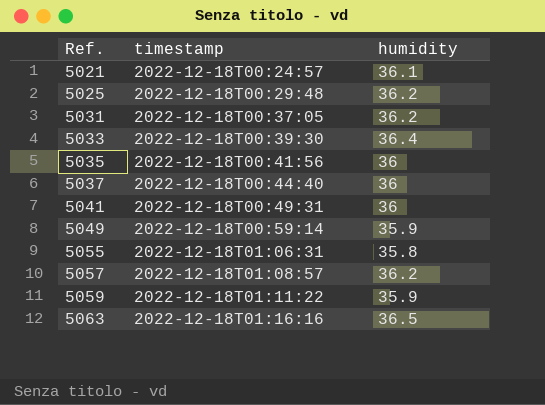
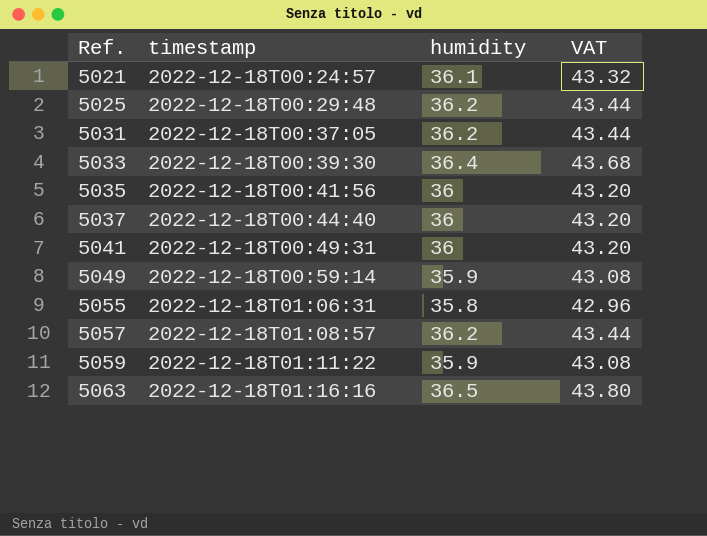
column VAT | formula: none -> [humidity] * 1.2

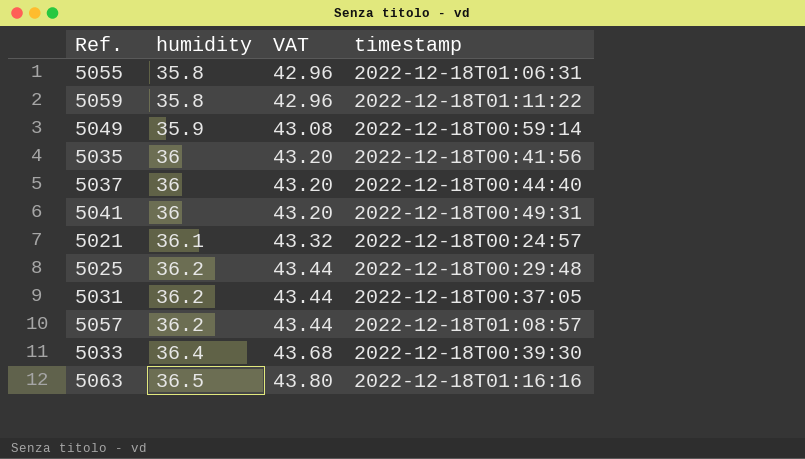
row order: Ref. ascending -> humidity ascending
column timestamp | position: 2 -> 4
5059 | humidity: 35.9 -> 35.8
5059 | VAT: 43.08 -> 42.96

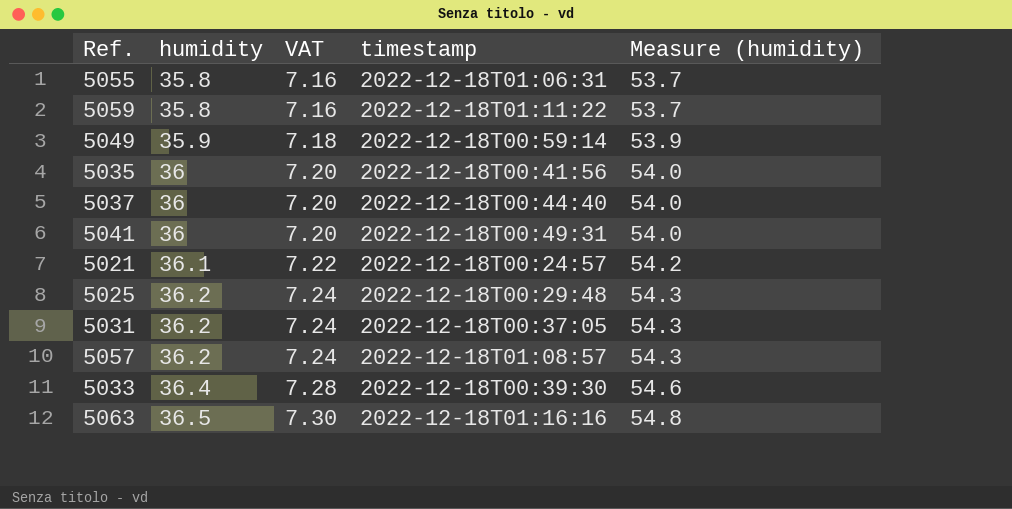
column VAT | formula: [humidity] * 1.2 -> [humidity] * 0.2
column Measure (humidity) | formula: none -> [humidity] * 1.5

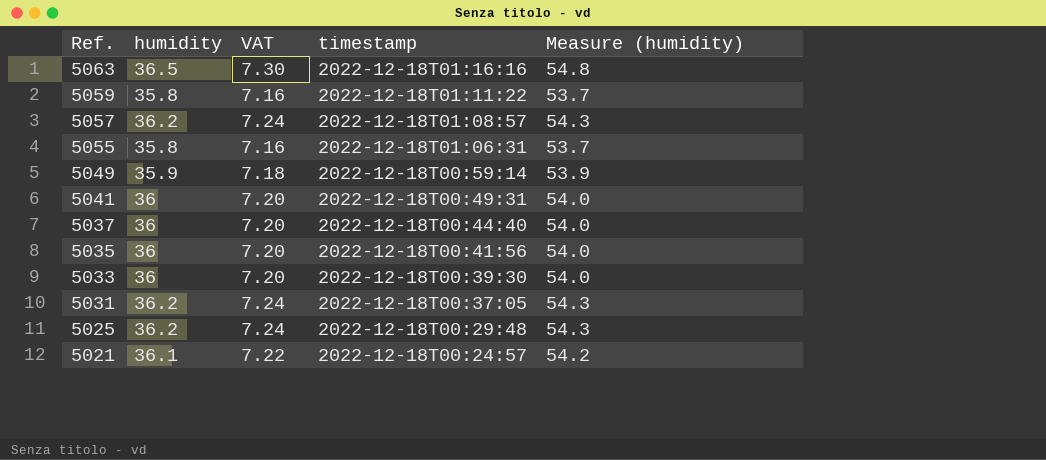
row order: humidity ascending -> Ref. descending
5033 | humidity: 36.4 -> 36
5033 | VAT: 7.28 -> 7.20
5033 | Measure (humidity): 54.6 -> 54.0

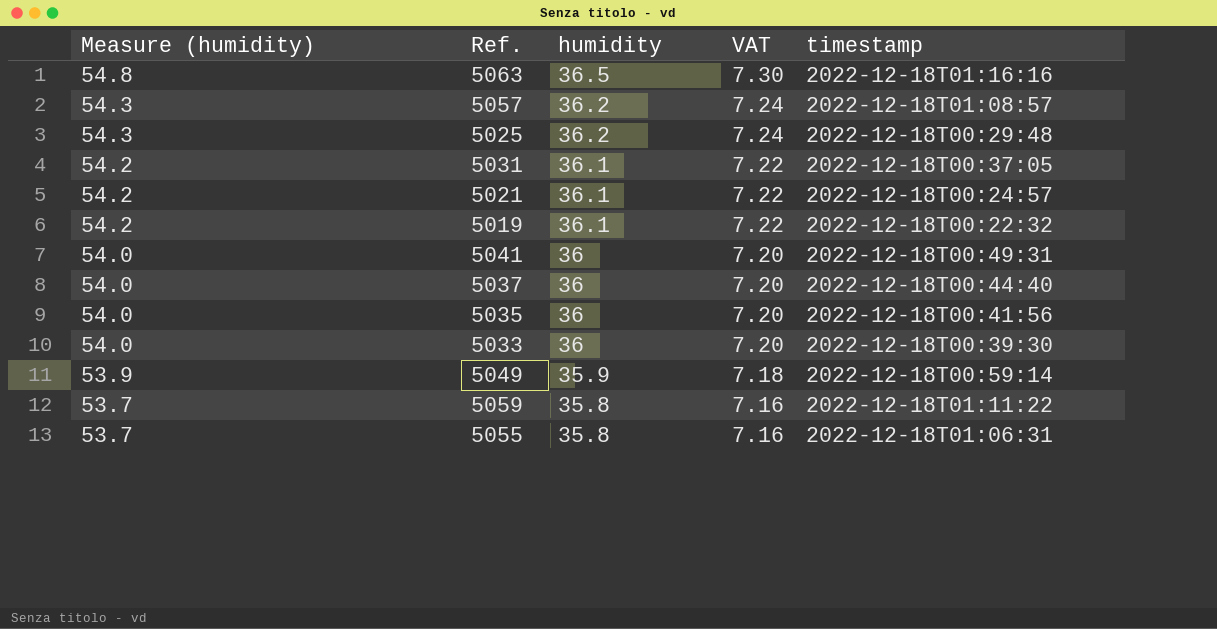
row order: Ref. descending -> Measure (humidity) descending
column Measure (humidity) | position: 5 -> 1
5031 | Measure (humidity): 54.3 -> 54.2
5031 | humidity: 36.2 -> 36.1
5031 | VAT: 7.24 -> 7.22
row 5019: none -> 54.2 | 36.1 | 7.22 | 2022-12-18T00:22:32

